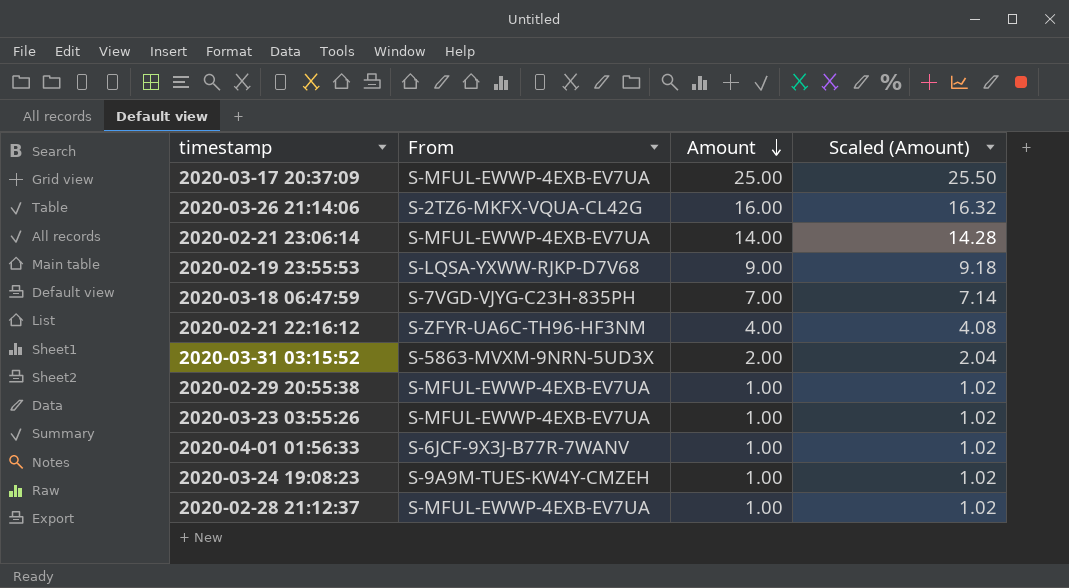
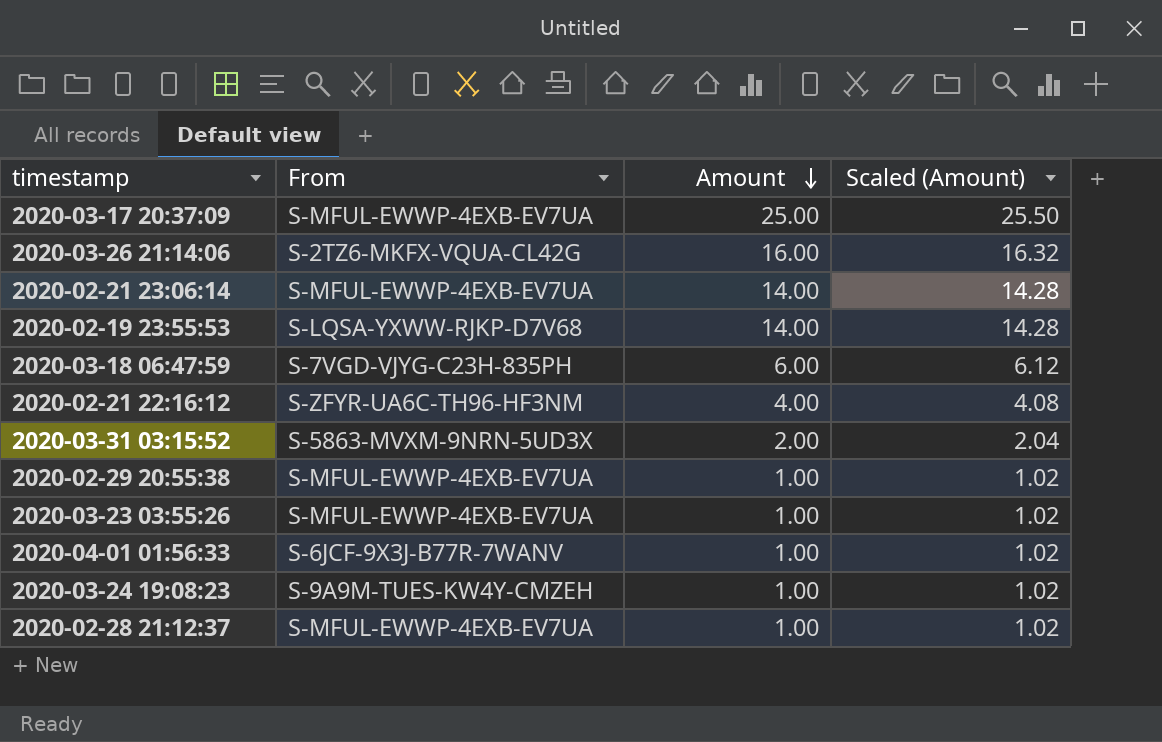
2020-02-19 23:55:53 | Amount: 9.00 -> 14.00
2020-02-19 23:55:53 | Scaled (Amount): 9.18 -> 14.28
2020-03-18 06:47:59 | Amount: 7.00 -> 6.00
2020-03-18 06:47:59 | Scaled (Amount): 7.14 -> 6.12

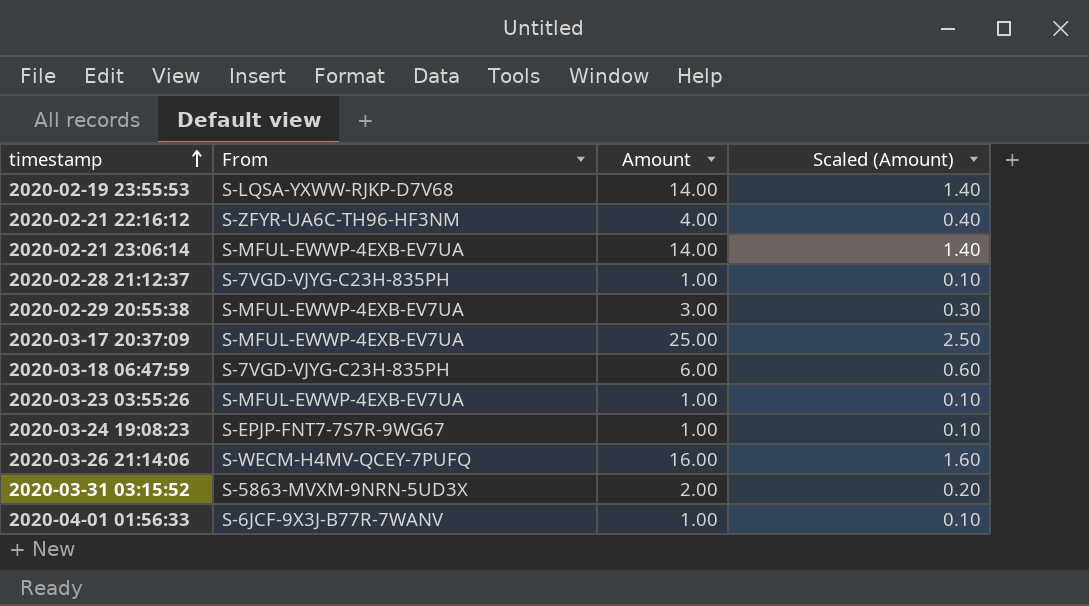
row order: Amount descending -> timestamp ascending
column Scaled (Amount) | formula: [Amount] * 1.02 -> [Amount] * 0.1
2020-02-28 21:12:37 | From: S-MFUL-EWWP-4EXB-EV7UA -> S-7VGD-VJYG-C23H-835PH
2020-02-29 20:55:38 | Amount: 1.00 -> 3.00
2020-03-24 19:08:23 | From: S-9A9M-TUES-KW4Y-CMZEH -> S-EPJP-FNT7-7S7R-9WG67
2020-03-26 21:14:06 | From: S-2TZ6-MKFX-VQUA-CL42G -> S-WECM-H4MV-QCEY-7PUFQ

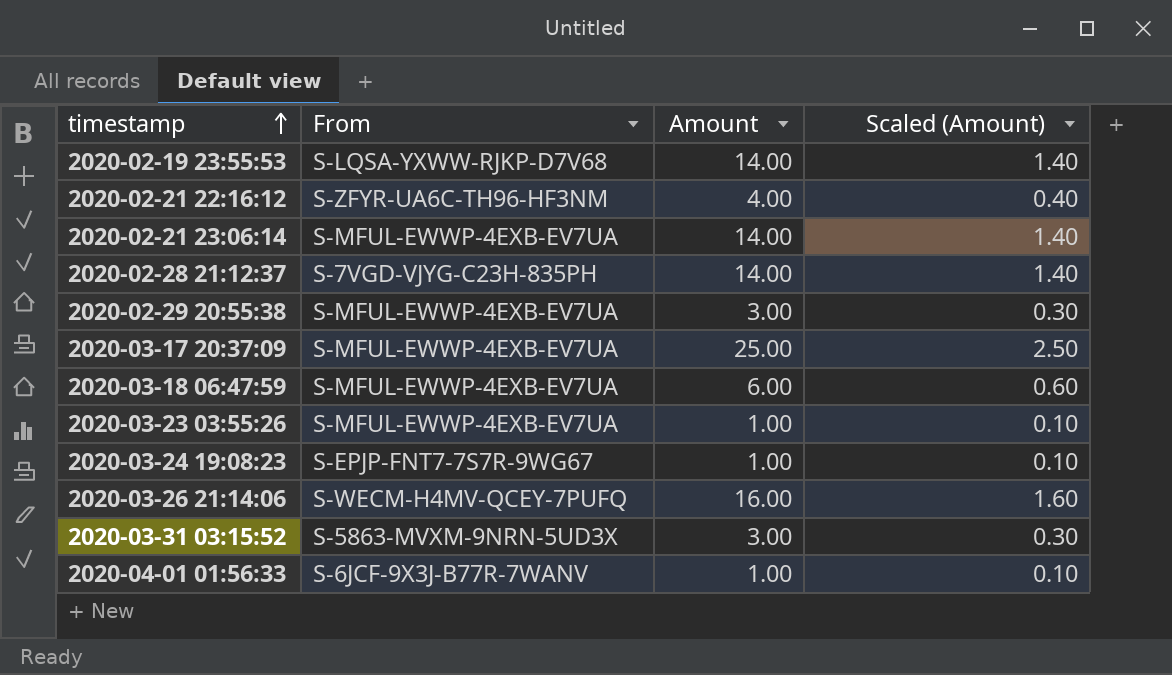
2020-02-28 21:12:37 | Amount: 1.00 -> 14.00
2020-02-28 21:12:37 | Scaled (Amount): 0.10 -> 1.40
2020-03-18 06:47:59 | From: S-7VGD-VJYG-C23H-835PH -> S-MFUL-EWWP-4EXB-EV7UA
2020-03-31 03:15:52 | Amount: 2.00 -> 3.00
2020-03-31 03:15:52 | Scaled (Amount): 0.20 -> 0.30

